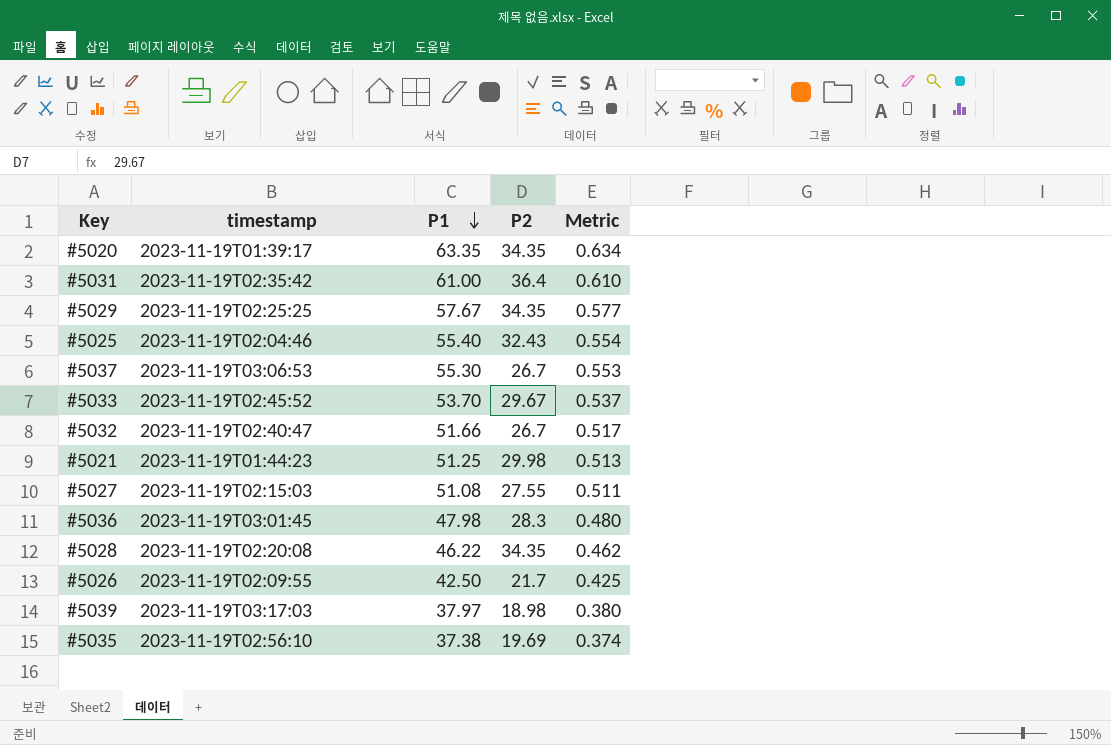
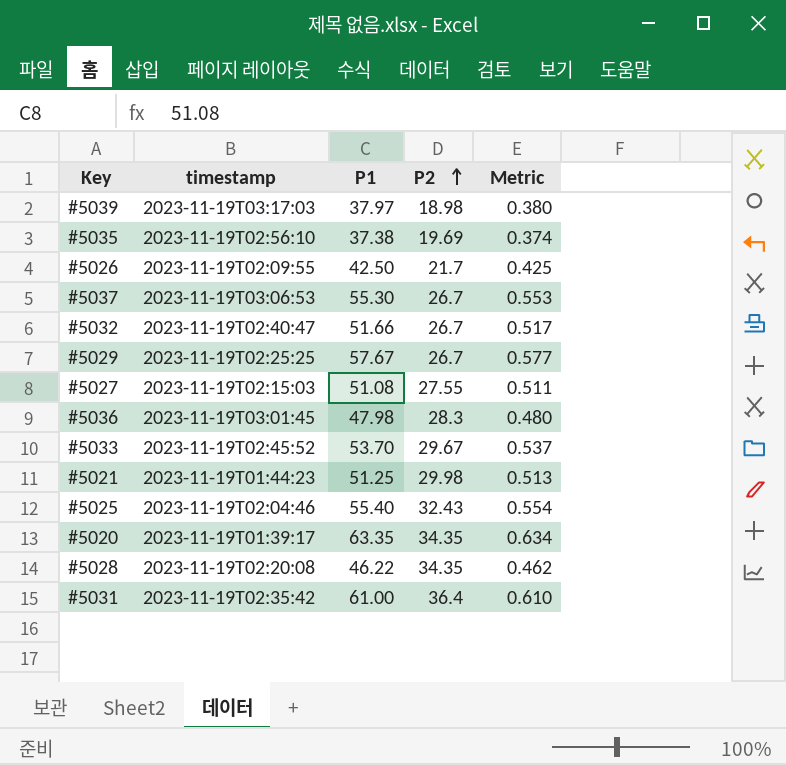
row order: P1 descending -> P2 ascending
#5029 | P2: 34.35 -> 26.7

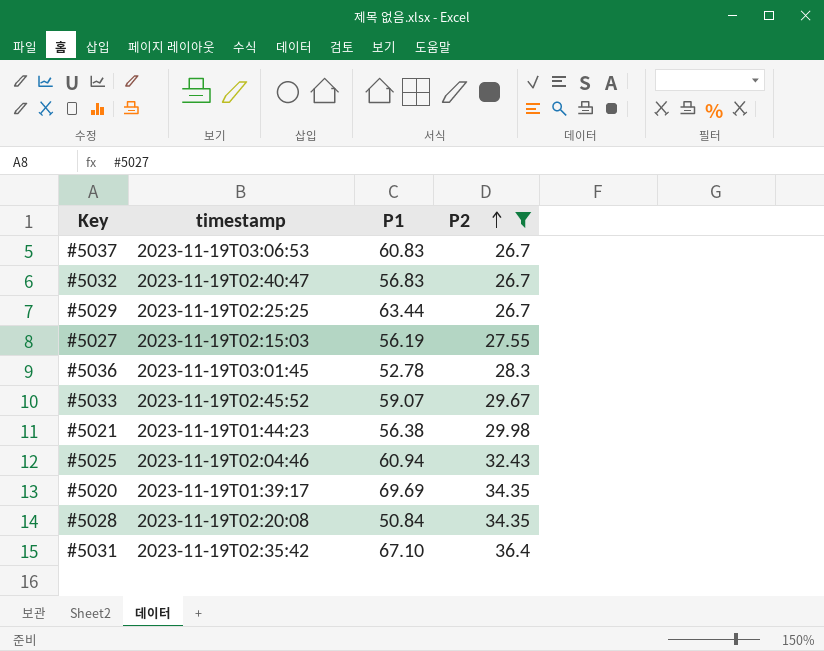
filter: none -> P2 >= 26.7
column Metric | formula: [P1] * 0.01 -> none
#5037 | P1: 55.30 -> 60.83
#5032 | P1: 51.66 -> 56.83
#5029 | P1: 57.67 -> 63.44
#5027 | P1: 51.08 -> 56.19
#5036 | P1: 47.98 -> 52.78
#5033 | P1: 53.70 -> 59.07
#5021 | P1: 51.25 -> 56.38
#5025 | P1: 55.40 -> 60.94
#5020 | P1: 63.35 -> 69.69
#5028 | P1: 46.22 -> 50.84
#5031 | P1: 61.00 -> 67.10

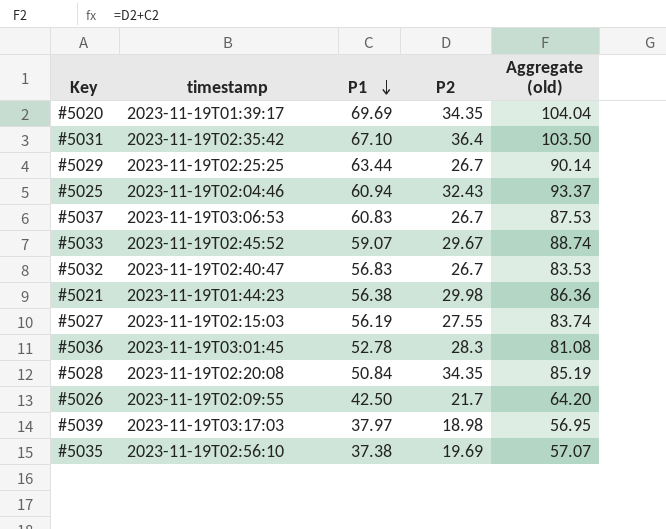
filter: P2 >= 26.7 -> none
row order: P2 ascending -> P1 descending
column Aggregate (old) | formula: none -> [P1] + [P2]

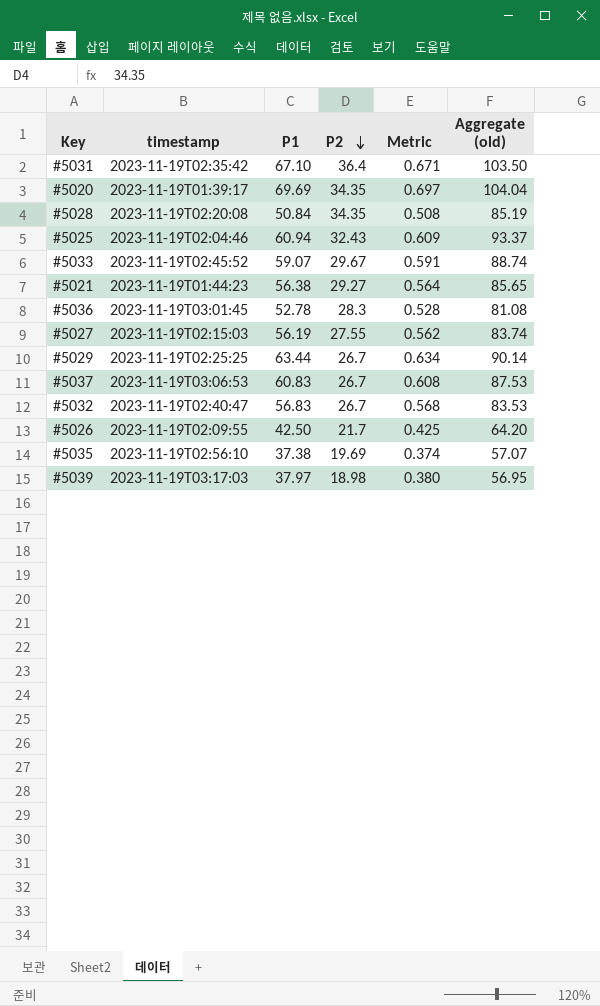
row order: P1 descending -> P2 descending
column Metric | formula: none -> [P1] * 0.01
#5021 | P2: 29.98 -> 29.27
#5021 | Aggregate (old): 86.36 -> 85.65

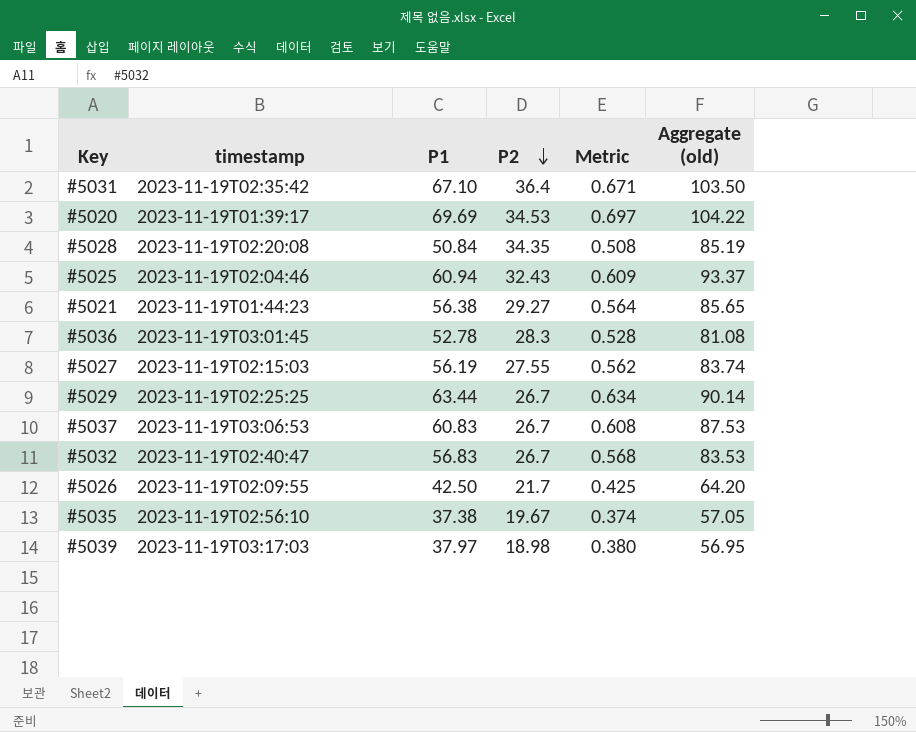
row #5033: 2023-11-19T02:45:52 | 59.07 | 29.67 | 0.591 | 88.74 -> none
#5020 | P2: 34.35 -> 34.53
#5020 | Aggregate (old): 104.04 -> 104.22
#5035 | P2: 19.69 -> 19.67
#5035 | Aggregate (old): 57.07 -> 57.05

